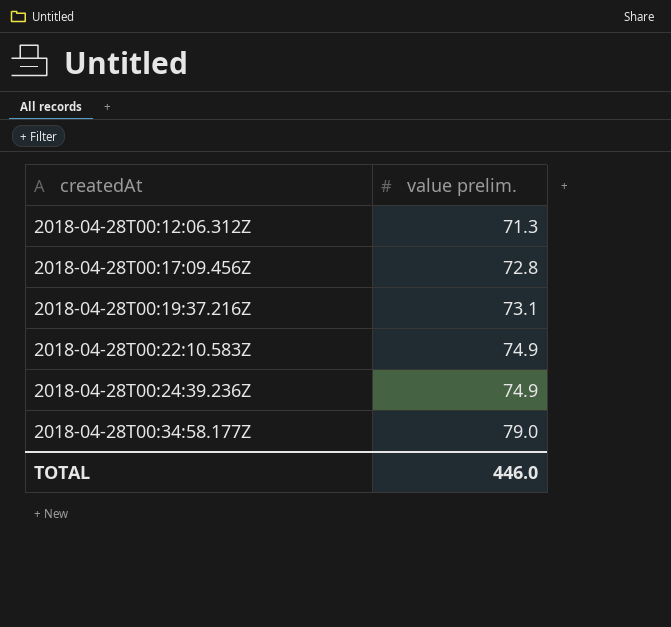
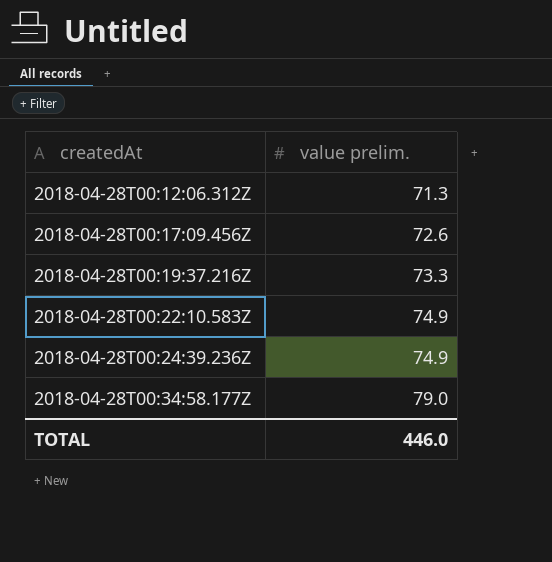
2018-04-28T00:17:09.456Z | value prelim.: 72.8 -> 72.6
2018-04-28T00:19:37.216Z | value prelim.: 73.1 -> 73.3

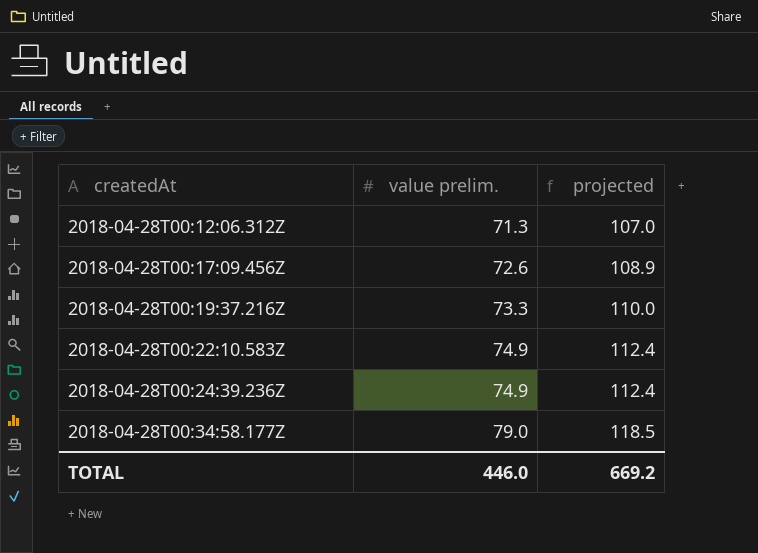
column projected | formula: none -> [value prelim.] * 1.5

